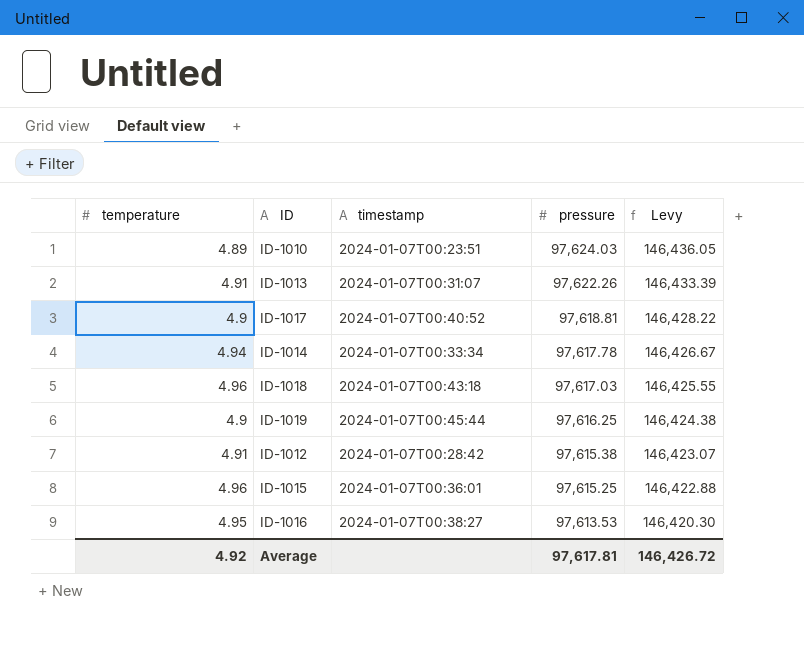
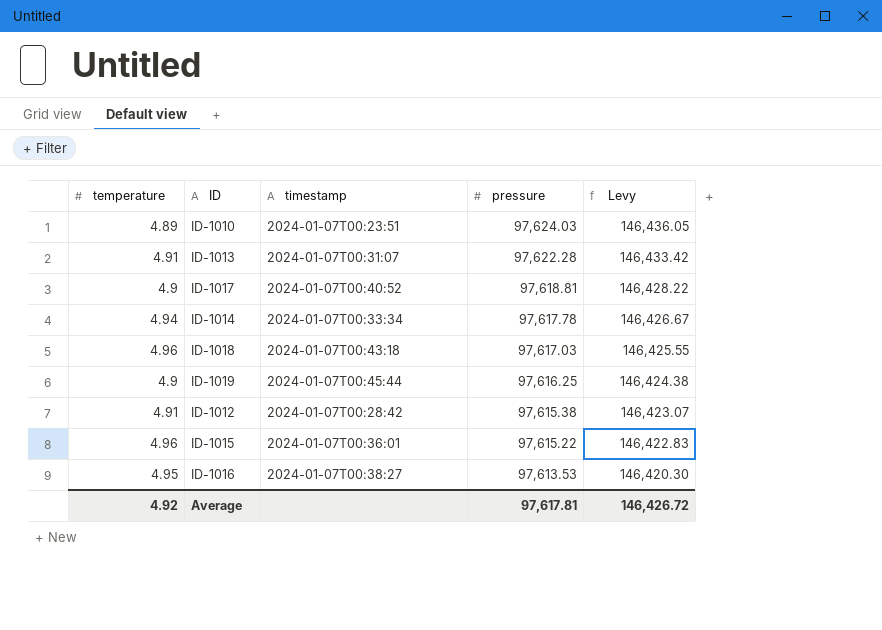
ID-1013 | pressure: 97,622.26 -> 97,622.28
ID-1013 | Levy: 146,433.39 -> 146,433.42
ID-1015 | pressure: 97,615.25 -> 97,615.22
ID-1015 | Levy: 146,422.88 -> 146,422.83

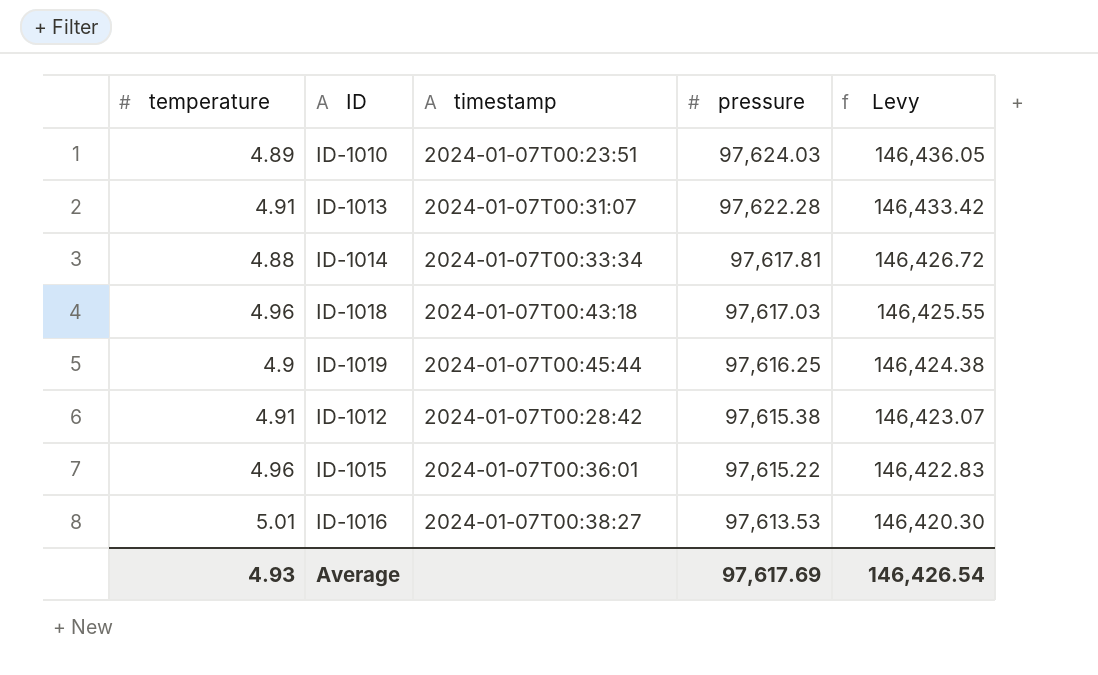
row ID-1017: 4.9 | 2024-01-07T00:40:52 | 97,618.81 | 146,428.22 -> none
ID-1014 | temperature: 4.94 -> 4.88
ID-1014 | pressure: 97,617.78 -> 97,617.81
ID-1014 | Levy: 146,426.67 -> 146,426.72
ID-1016 | temperature: 4.95 -> 5.01
Average | temperature: 4.92 -> 4.93
Average | pressure: 97,617.81 -> 97,617.69
Average | Levy: 146,426.72 -> 146,426.54

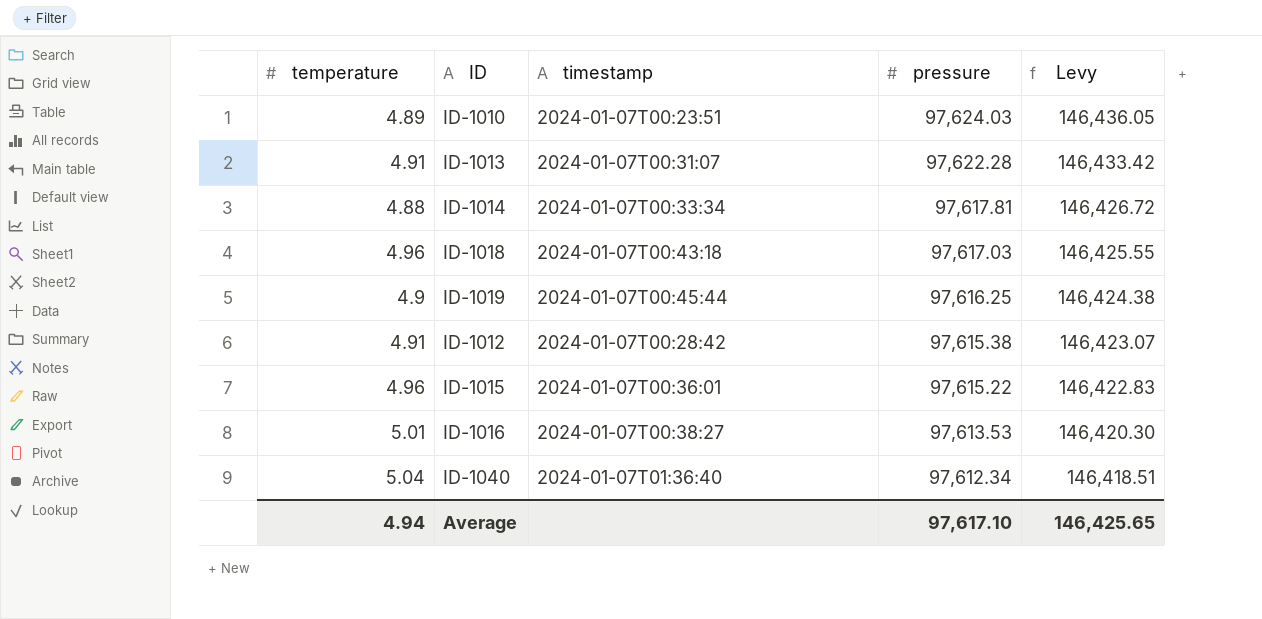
row ID-1040: none -> 5.04 | 2024-01-07T01:36:40 | 97,612.34 | 146,418.51
Average | temperature: 4.93 -> 4.94
Average | pressure: 97,617.69 -> 97,617.10
Average | Levy: 146,426.54 -> 146,425.65

